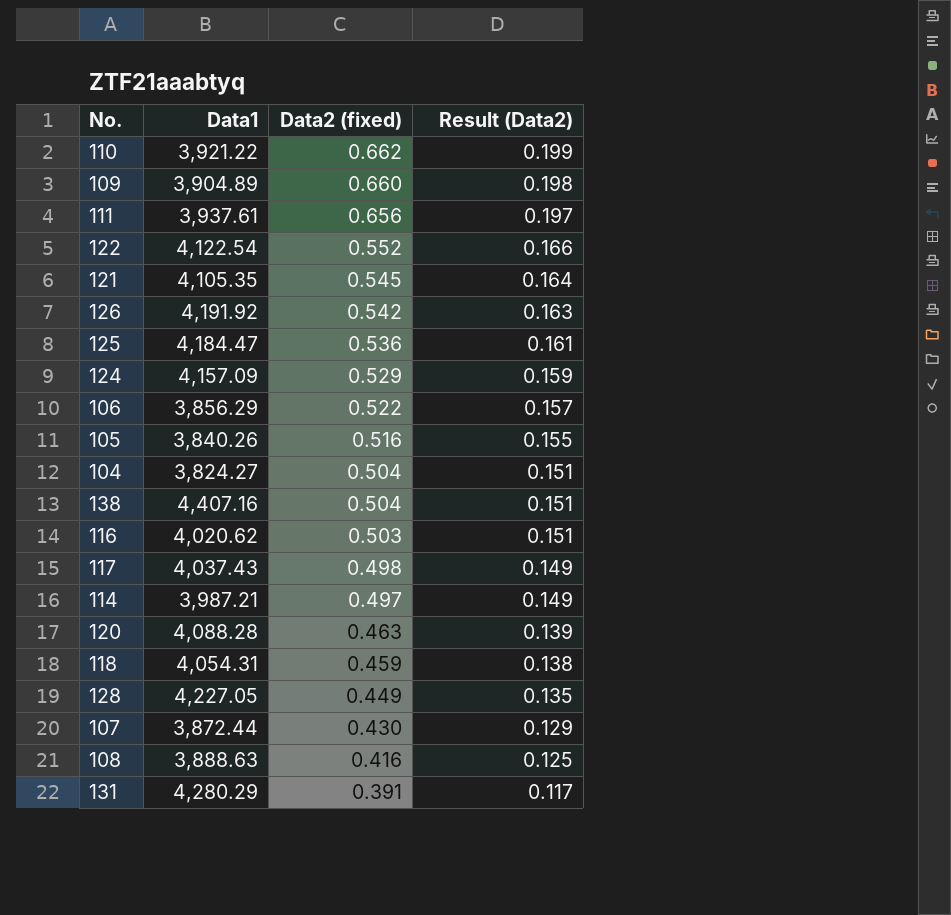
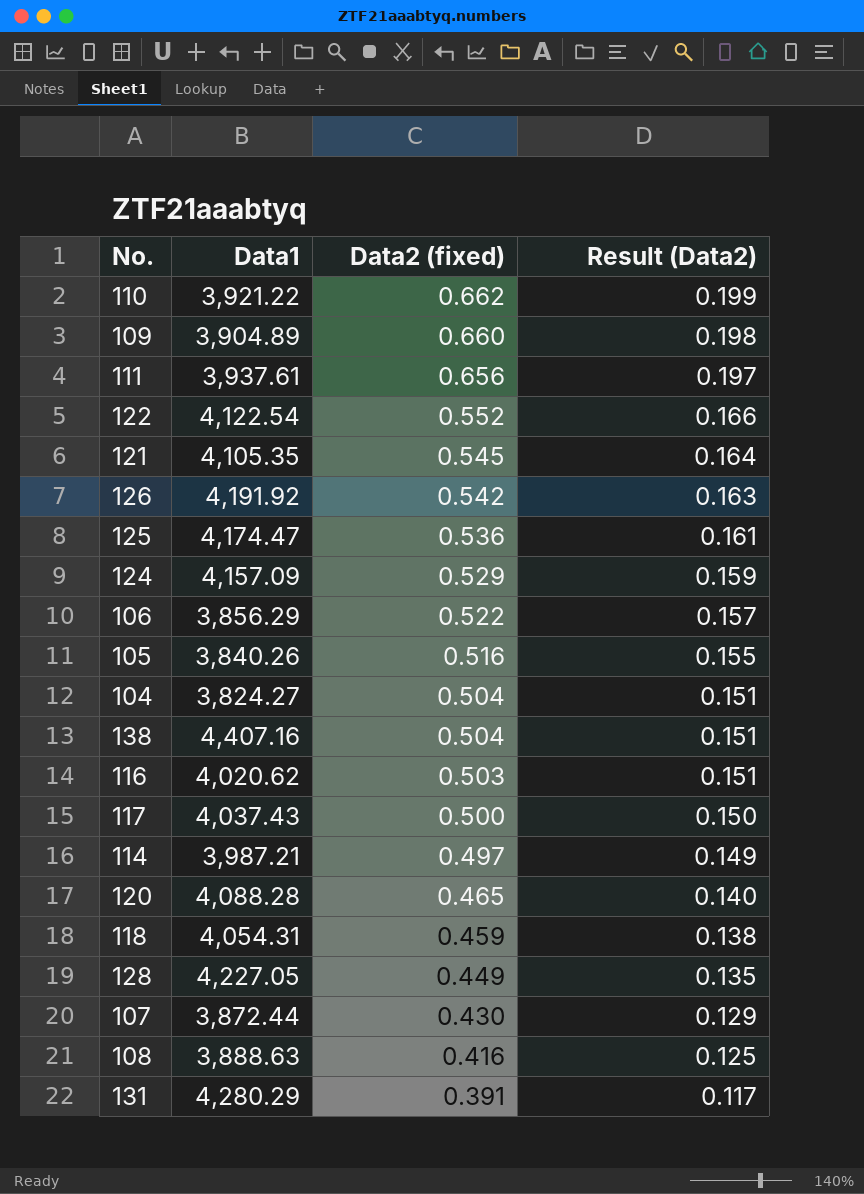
125 | Data1: 4,184.47 -> 4,174.47
117 | Data2 (fixed): 0.498 -> 0.500
117 | Result (Data2): 0.149 -> 0.150
120 | Data2 (fixed): 0.463 -> 0.465
120 | Result (Data2): 0.139 -> 0.140

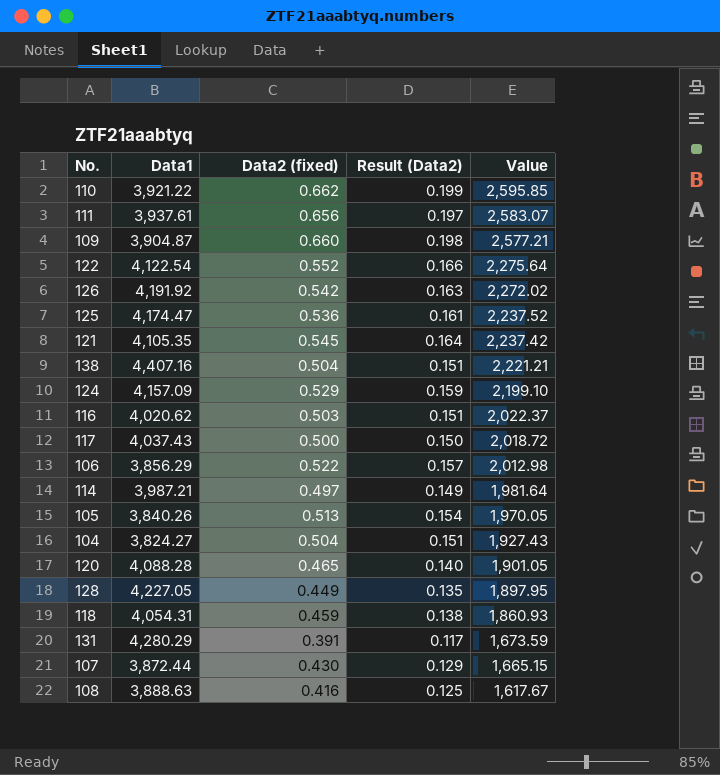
row order: Data2 (fixed) descending -> Value descending
column Value | formula: none -> [Data1] * [Data2 (fixed)]
109 | Data1: 3,904.89 -> 3,904.87
105 | Data2 (fixed): 0.516 -> 0.513
105 | Result (Data2): 0.155 -> 0.154

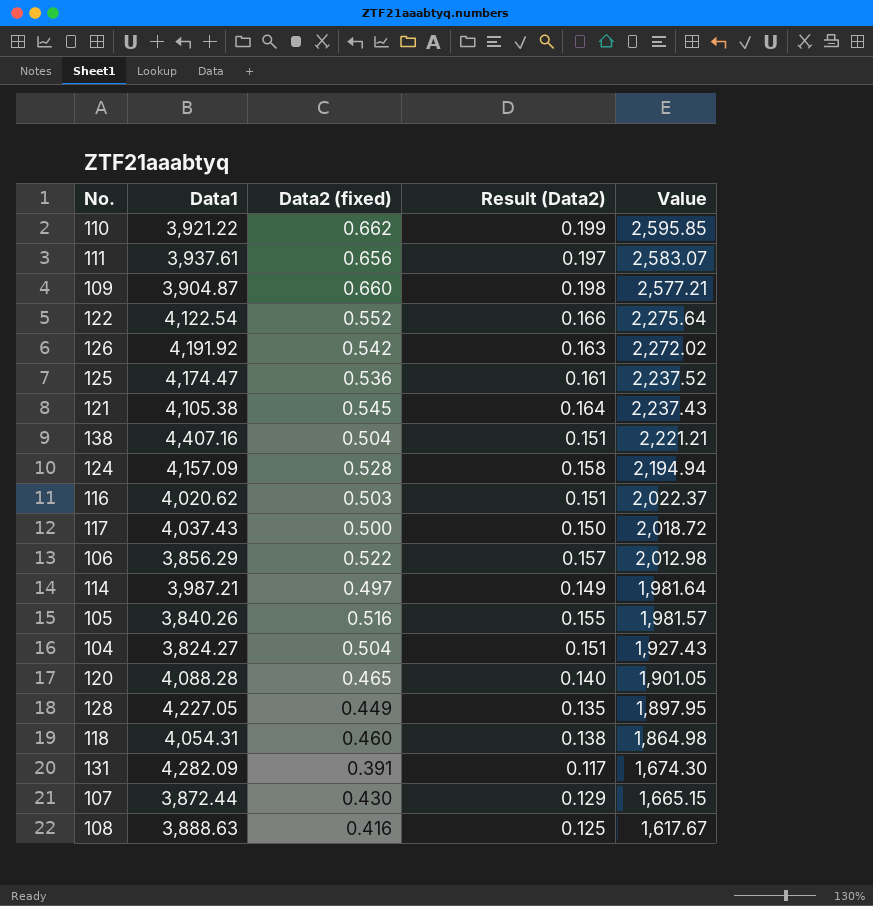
121 | Data1: 4,105.35 -> 4,105.38
121 | Value: 2,237.42 -> 2,237.43
124 | Data2 (fixed): 0.529 -> 0.528
124 | Result (Data2): 0.159 -> 0.158
124 | Value: 2,199.10 -> 2,194.94
105 | Data2 (fixed): 0.513 -> 0.516
105 | Result (Data2): 0.154 -> 0.155
105 | Value: 1,970.05 -> 1,981.57
118 | Data2 (fixed): 0.459 -> 0.460
118 | Value: 1,860.93 -> 1,864.98
131 | Data1: 4,280.29 -> 4,282.09
131 | Value: 1,673.59 -> 1,674.30

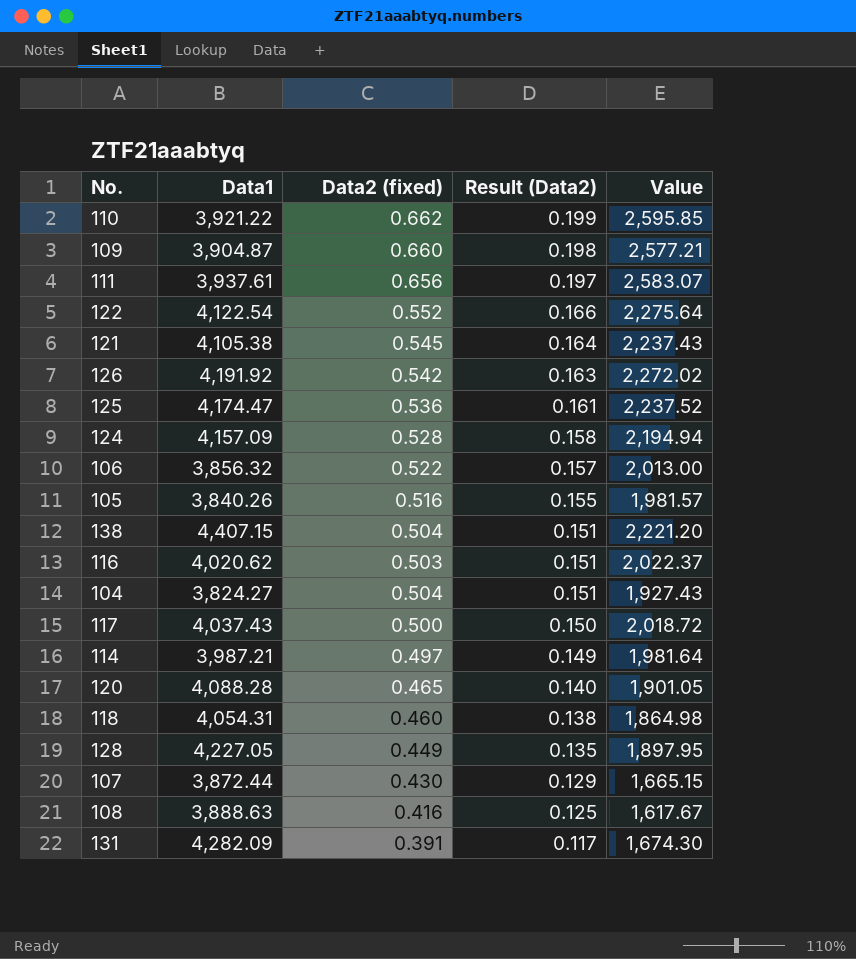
row order: Value descending -> Result (Data2) descending
106 | Data1: 3,856.29 -> 3,856.32
106 | Value: 2,012.98 -> 2,013.00
138 | Data1: 4,407.16 -> 4,407.15
138 | Value: 2,221.21 -> 2,221.20

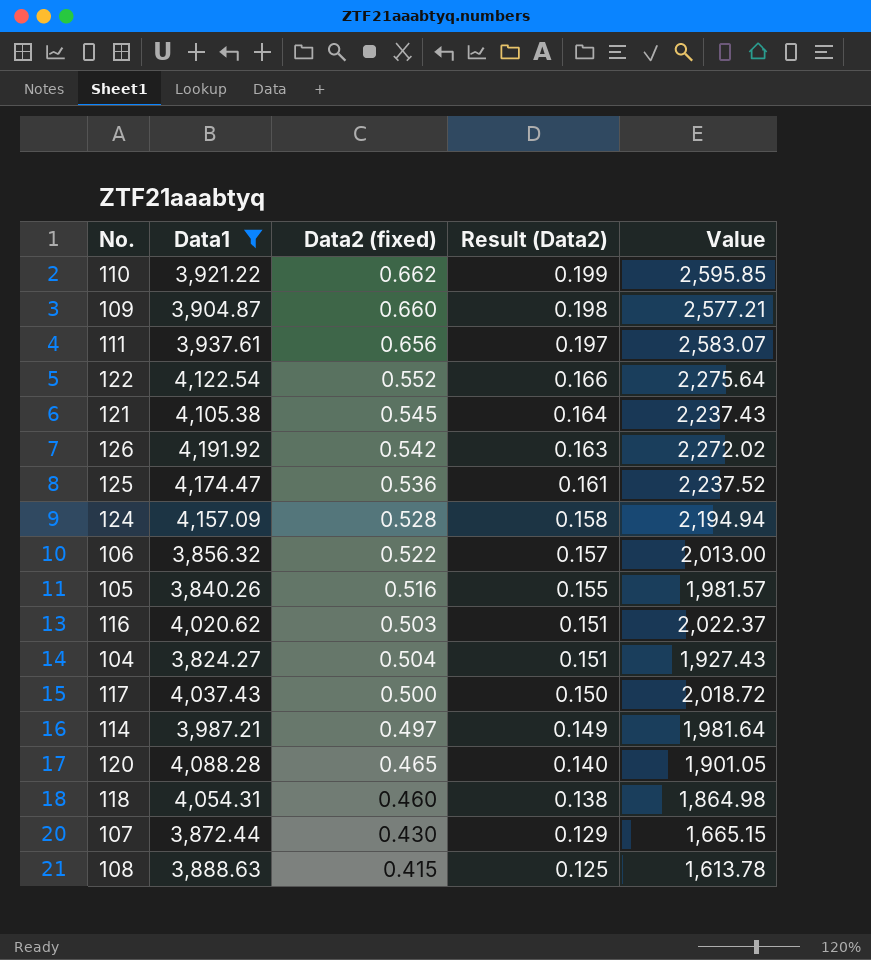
filter: none -> Data1 <= 4,191.92
108 | Data2 (fixed): 0.416 -> 0.415
108 | Value: 1,617.67 -> 1,613.78

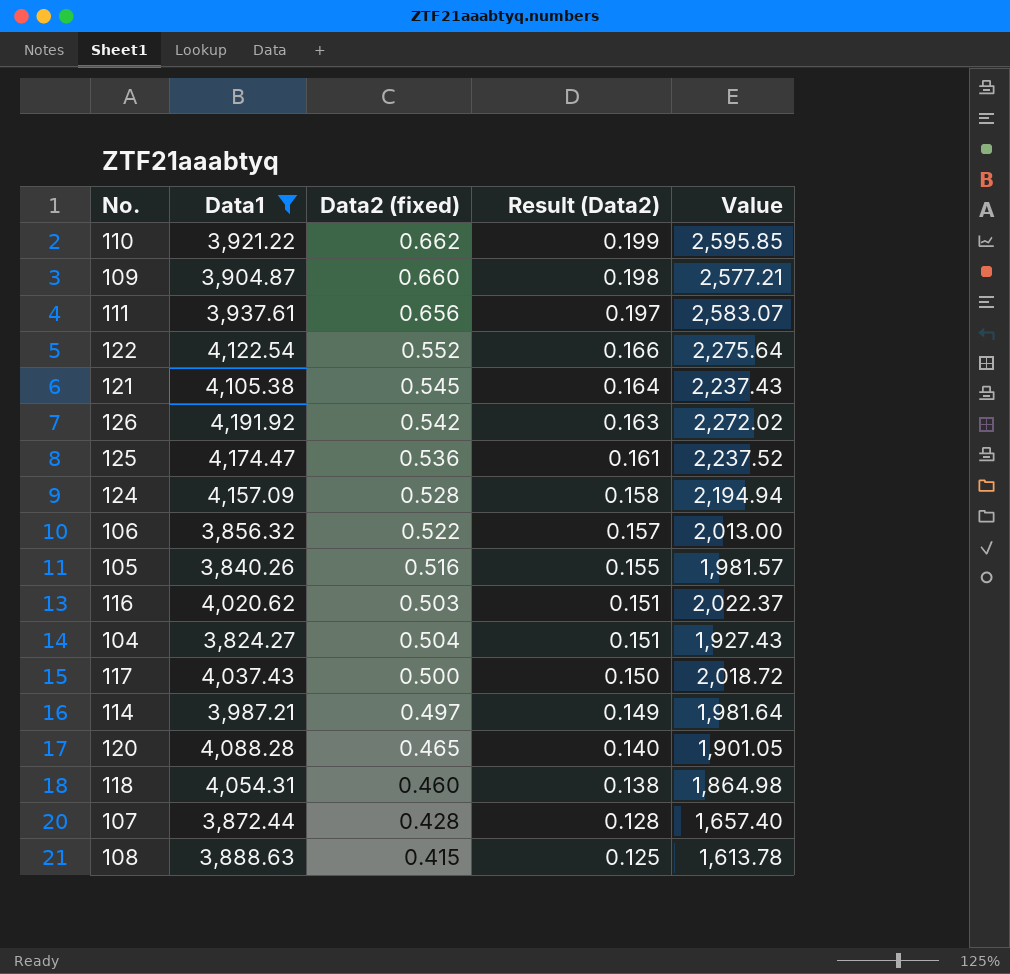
107 | Data2 (fixed): 0.430 -> 0.428
107 | Result (Data2): 0.129 -> 0.128
107 | Value: 1,665.15 -> 1,657.40

